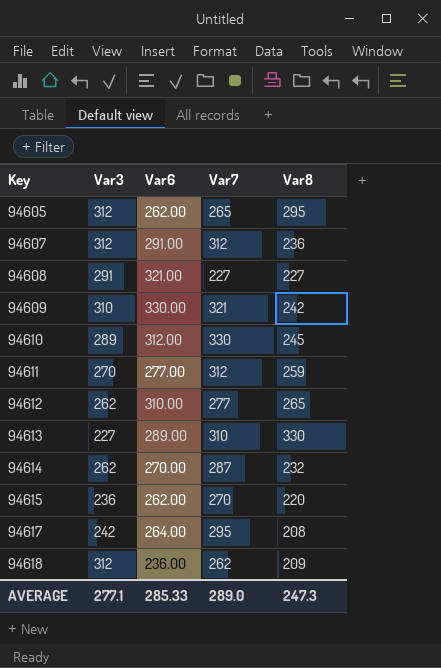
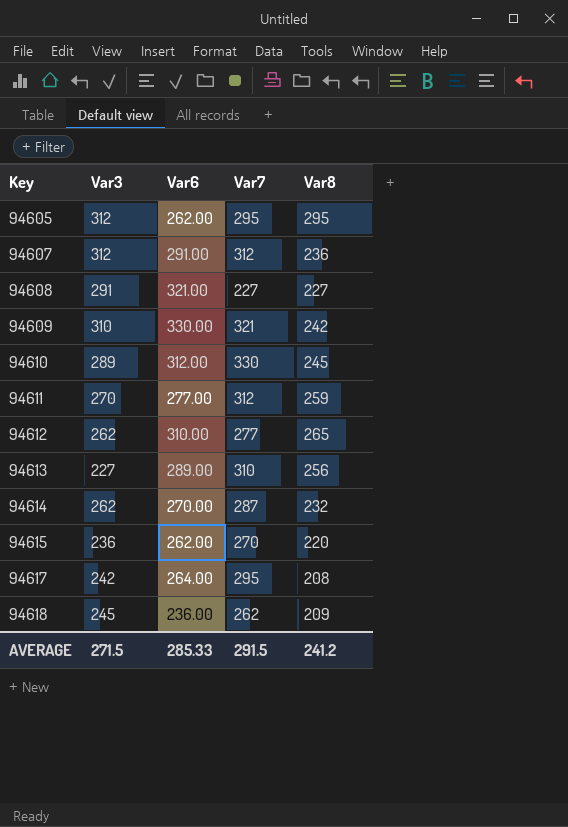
94605 | Var7: 265 -> 295
94613 | Var8: 330 -> 256
94618 | Var3: 312 -> 245
AVERAGE | Var3: 277.1 -> 271.5
AVERAGE | Var7: 289.0 -> 291.5
AVERAGE | Var8: 247.3 -> 241.2

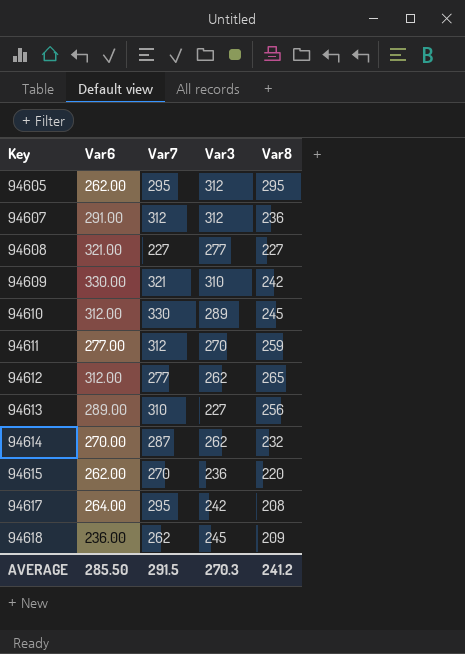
column Var3 | position: 2 -> 4
94608 | Var3: 291 -> 277
94612 | Var6: 310.00 -> 312.00
AVERAGE | Var6: 285.33 -> 285.50
AVERAGE | Var3: 271.5 -> 270.3

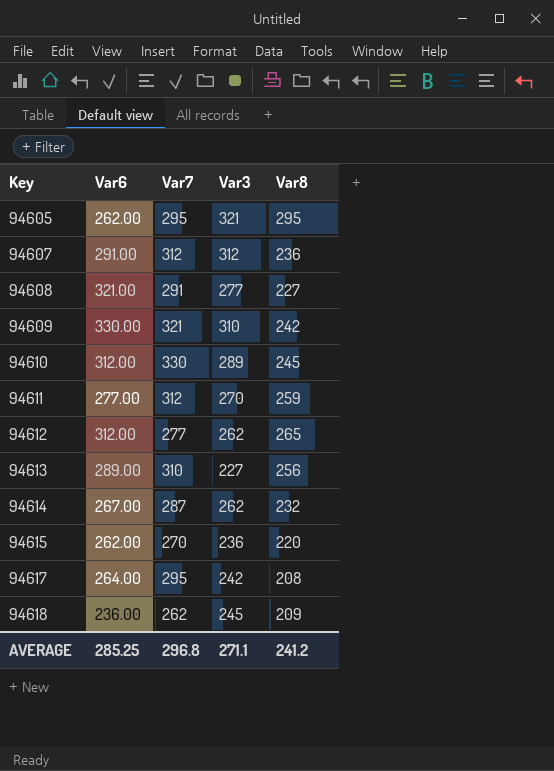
94605 | Var3: 312 -> 321
94608 | Var7: 227 -> 291
94614 | Var6: 270.00 -> 267.00
AVERAGE | Var6: 285.50 -> 285.25
AVERAGE | Var7: 291.5 -> 296.8
AVERAGE | Var3: 270.3 -> 271.1

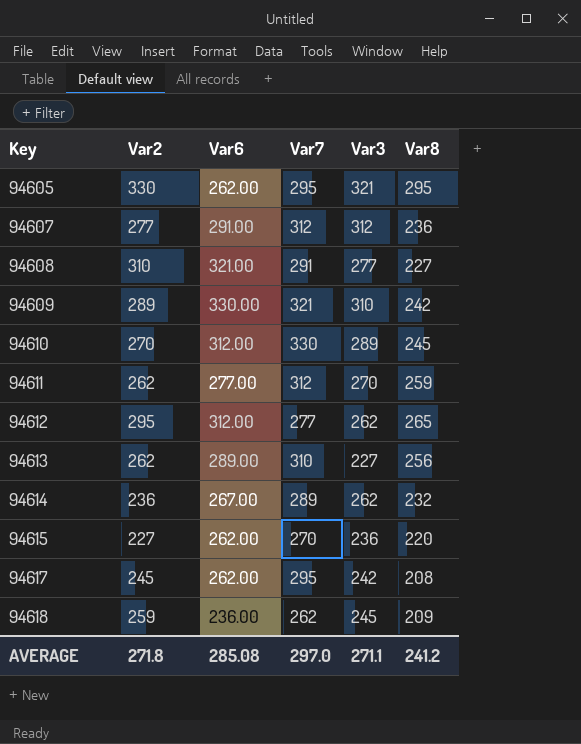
column Var2 | position: none -> 2
94614 | Var7: 287 -> 289
94617 | Var6: 264.00 -> 262.00
AVERAGE | Var6: 285.25 -> 285.08
AVERAGE | Var7: 296.8 -> 297.0

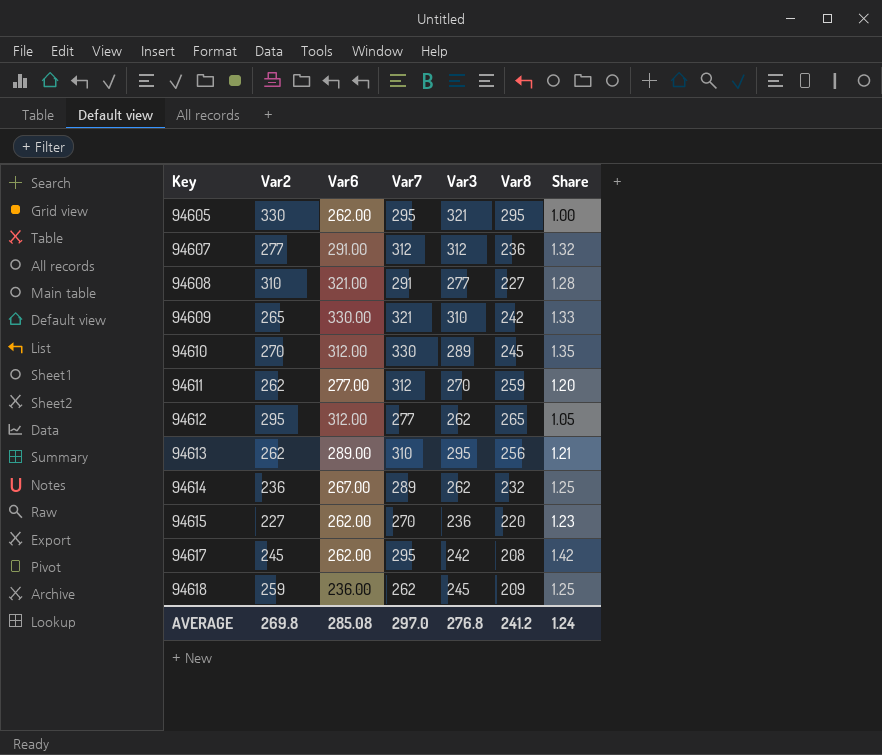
column Share | formula: none -> [Var7] / [Var8]
94609 | Var2: 289 -> 265
94613 | Var3: 227 -> 295
AVERAGE | Var2: 271.8 -> 269.8
AVERAGE | Var3: 271.1 -> 276.8

